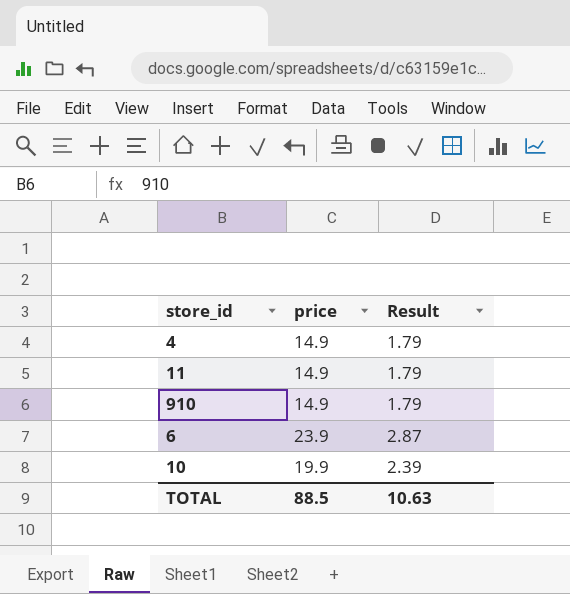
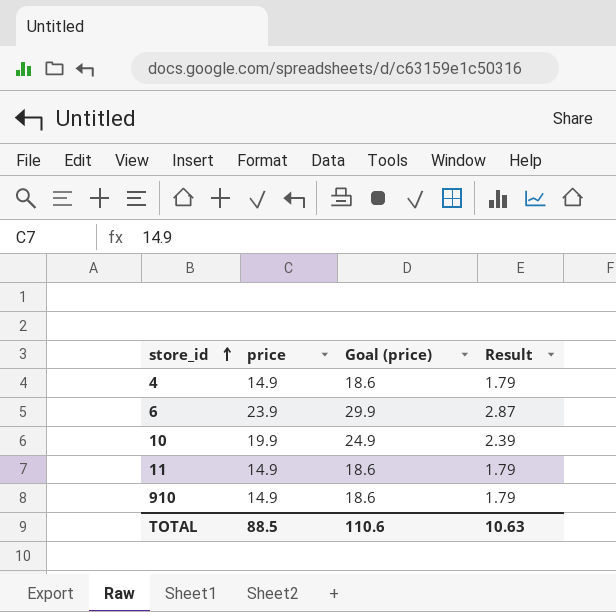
row order: none -> store_id ascending
column Goal (price) | formula: none -> [price] * 1.25

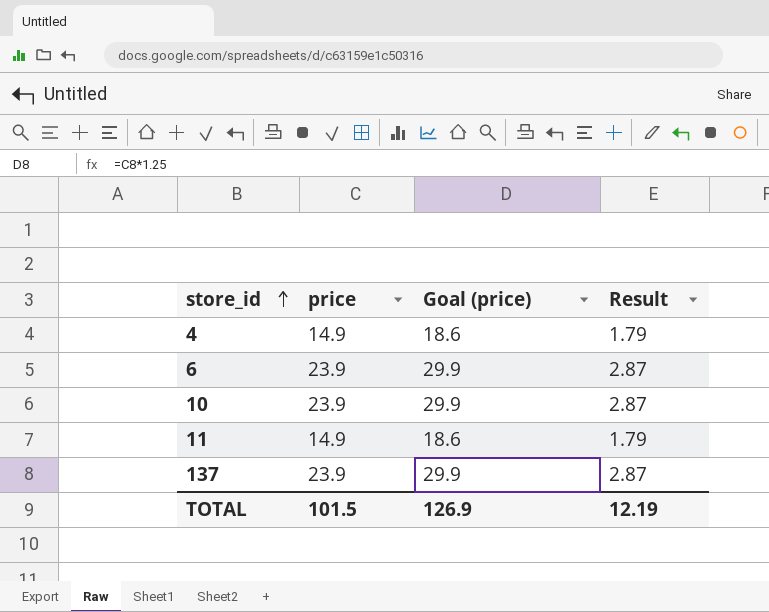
row 910: 14.9 | 18.6 | 1.79 -> none
10 | price: 19.9 -> 23.9
10 | Goal (price): 24.9 -> 29.9
10 | Result: 2.39 -> 2.87
row 137: none -> 23.9 | 29.9 | 2.87
TOTAL | price: 88.5 -> 101.5
TOTAL | Goal (price): 110.6 -> 126.9
TOTAL | Result: 10.63 -> 12.19

